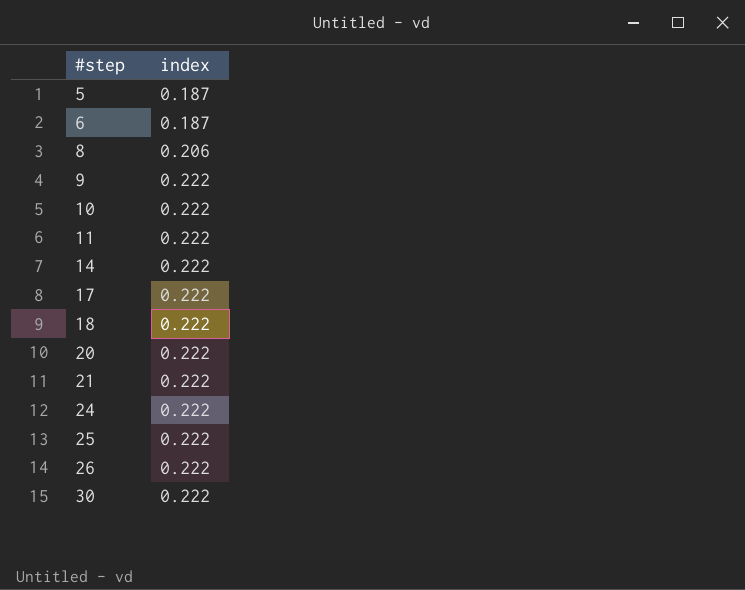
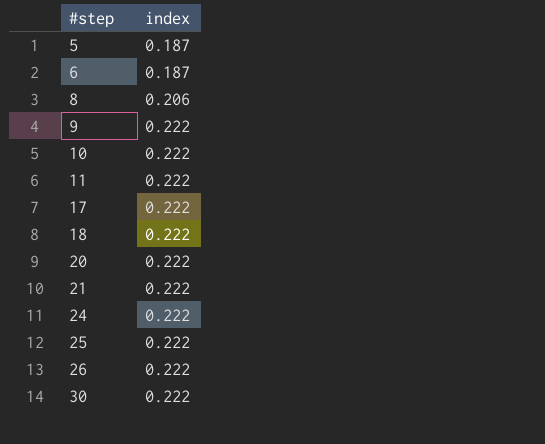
row 14: 0.222 -> none

